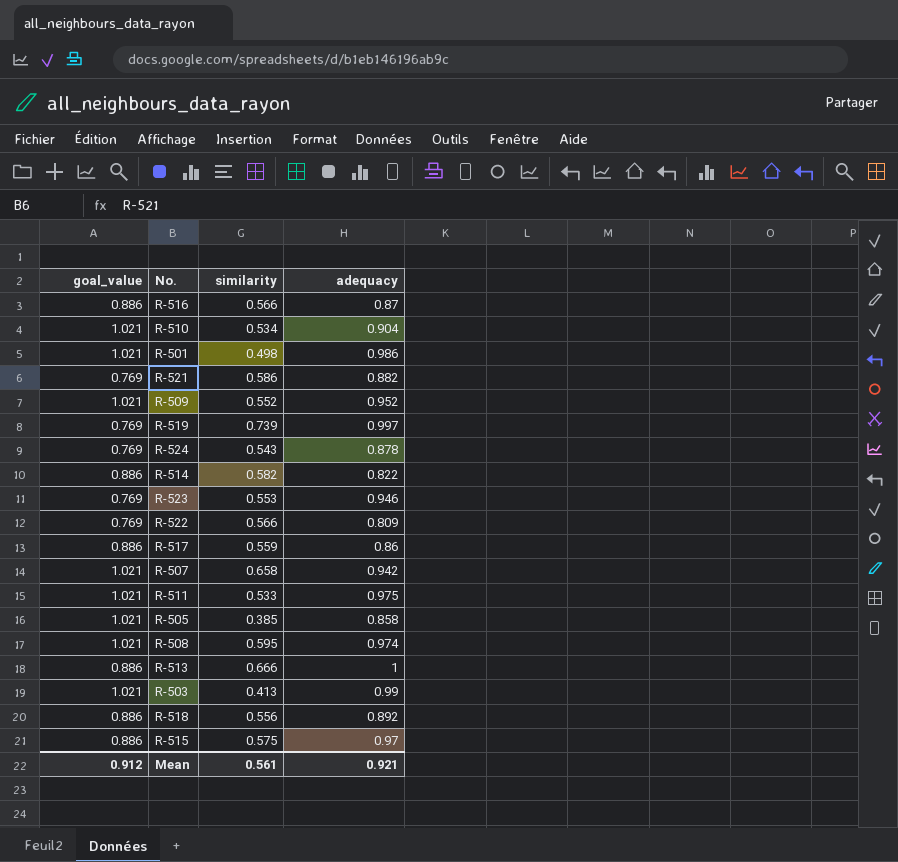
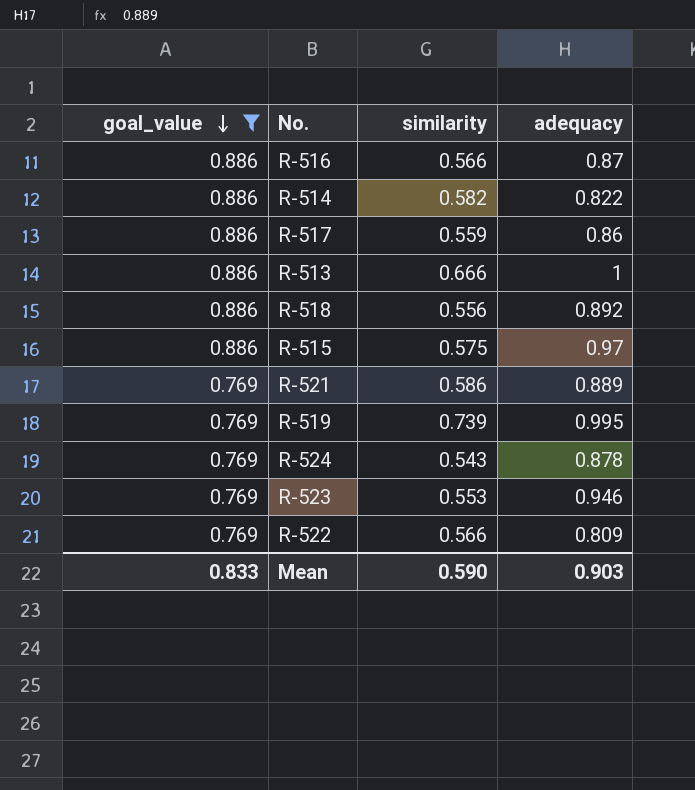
filter: none -> goal_value != 1.021
row order: none -> goal_value descending
R-521 | adequacy: 0.882 -> 0.889
R-519 | adequacy: 0.997 -> 0.995
Mean | goal_value: 0.912 -> 0.833
Mean | similarity: 0.561 -> 0.590
Mean | adequacy: 0.921 -> 0.903

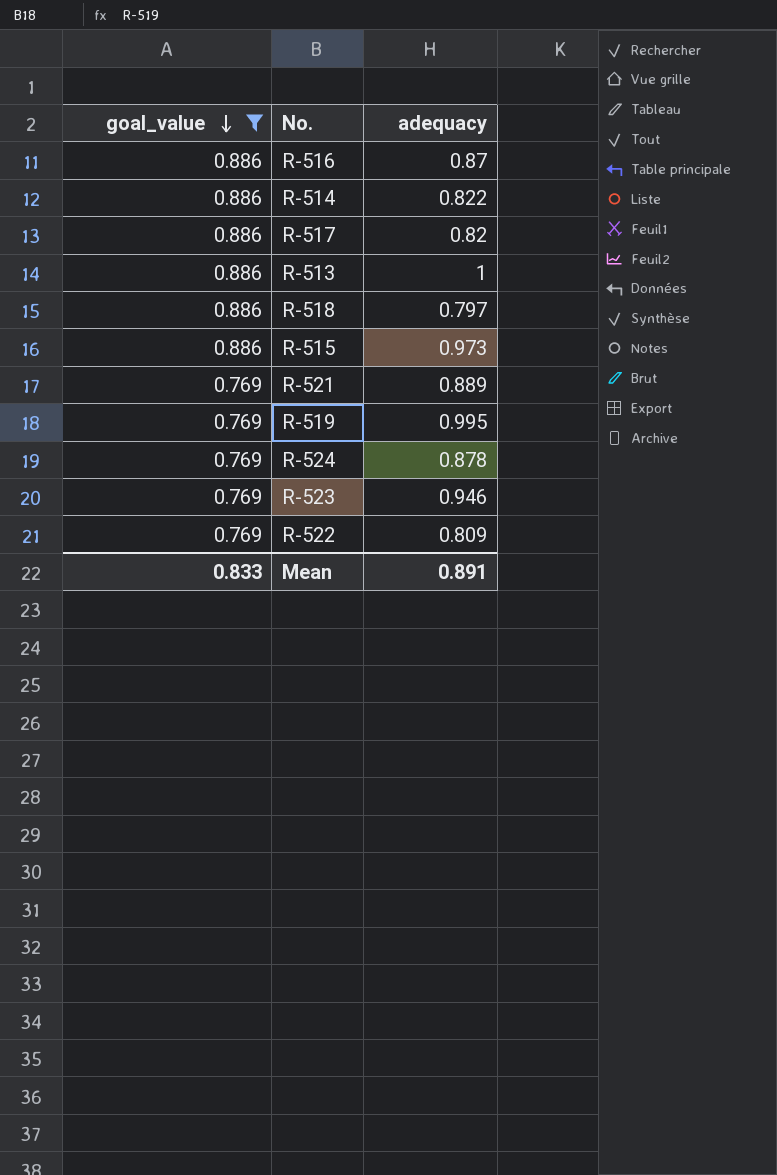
column similarity | position: 3 -> none
R-517 | adequacy: 0.86 -> 0.82
R-518 | adequacy: 0.892 -> 0.797
R-515 | adequacy: 0.97 -> 0.973
Mean | adequacy: 0.903 -> 0.891

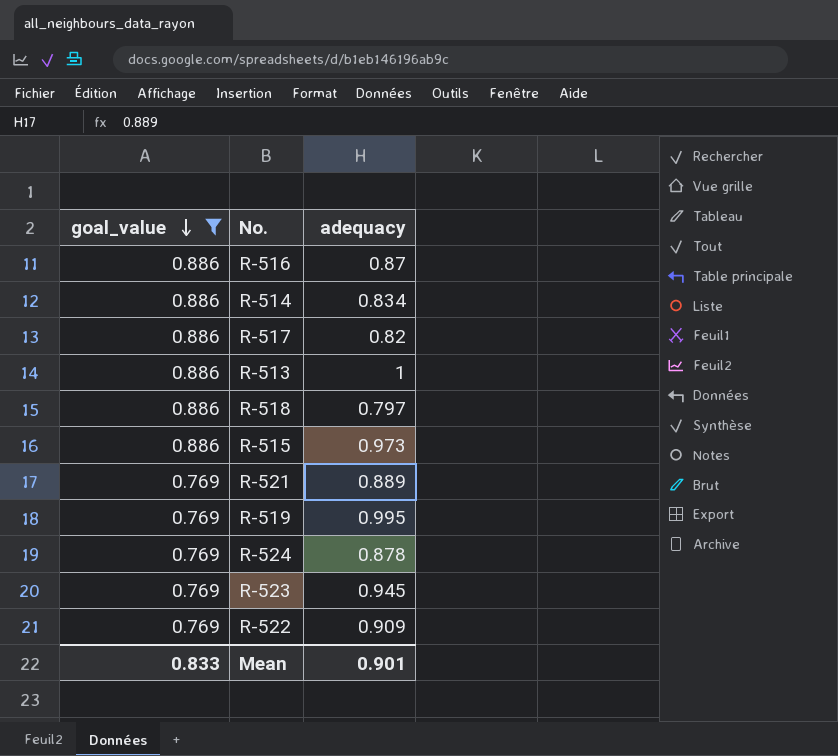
R-514 | adequacy: 0.822 -> 0.834
R-523 | adequacy: 0.946 -> 0.945
R-522 | adequacy: 0.809 -> 0.909
Mean | adequacy: 0.891 -> 0.901

